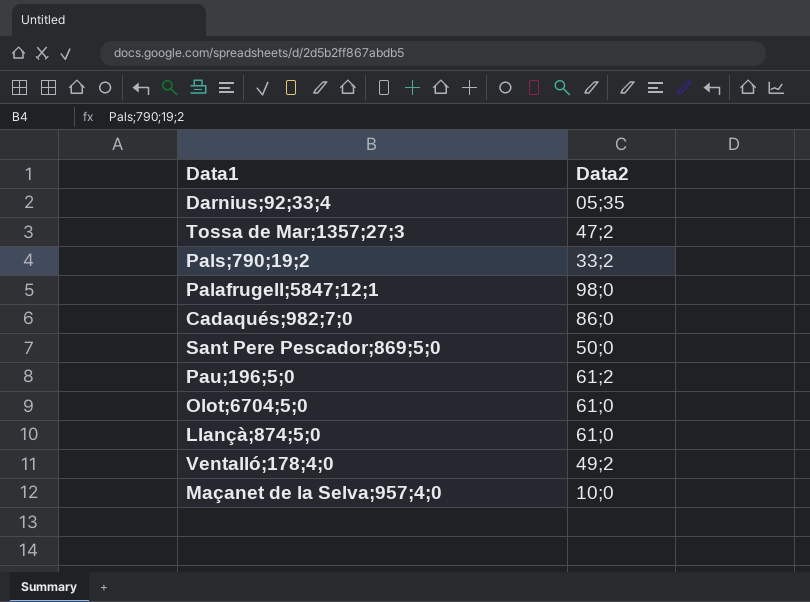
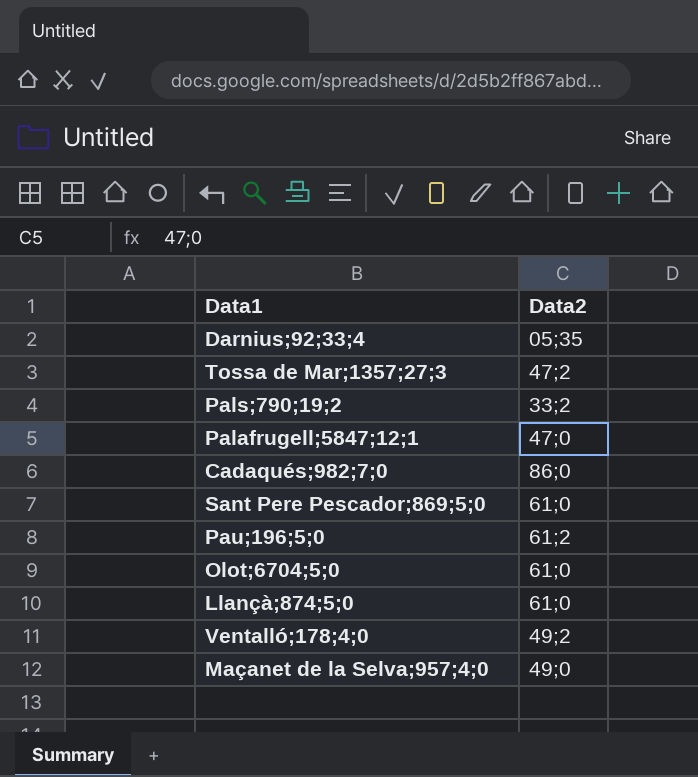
Palafrugell;5847;12;1 | Data2: 98;0 -> 47;0
Sant Pere Pescador;869;5;0 | Data2: 50;0 -> 61;0
Maçanet de la Selva;957;4;0 | Data2: 10;0 -> 49;0

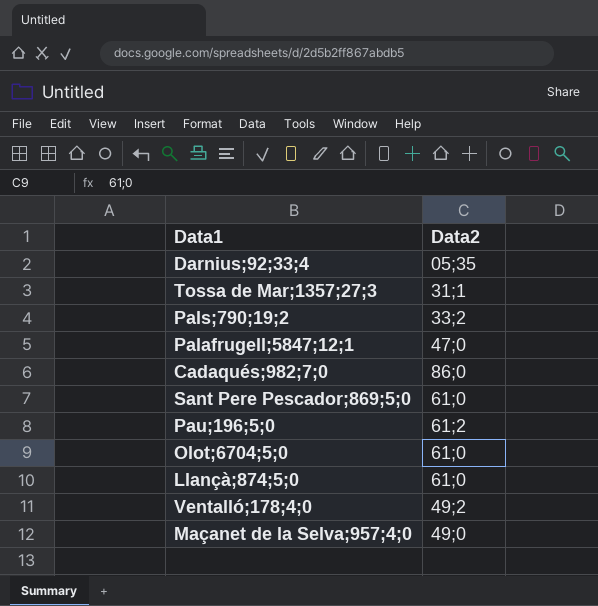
Tossa de Mar;1357;27;3 | Data2: 47;2 -> 31;1

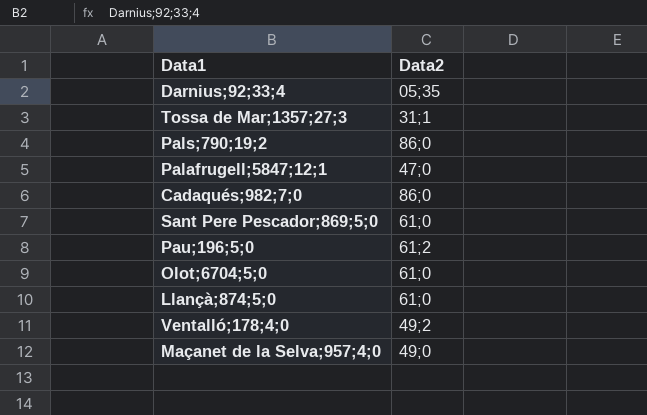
Pals;790;19;2 | Data2: 33;2 -> 86;0

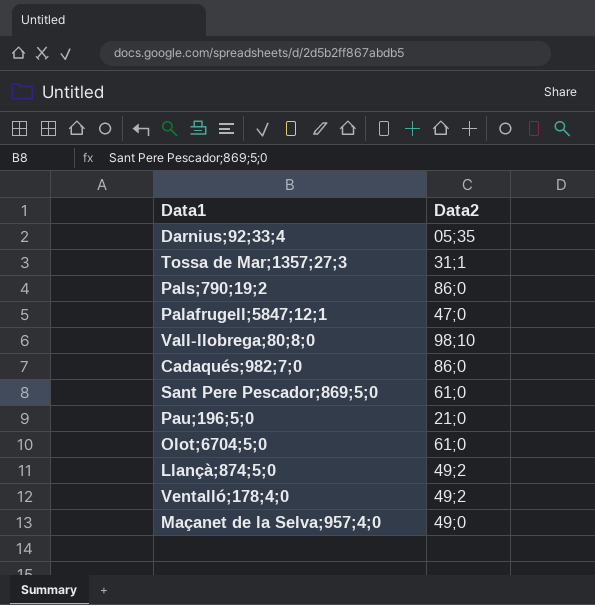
row Vall-llobrega;80;8;0: none -> 98;10
Pau;196;5;0 | Data2: 61;2 -> 21;0
Llançà;874;5;0 | Data2: 61;0 -> 49;2

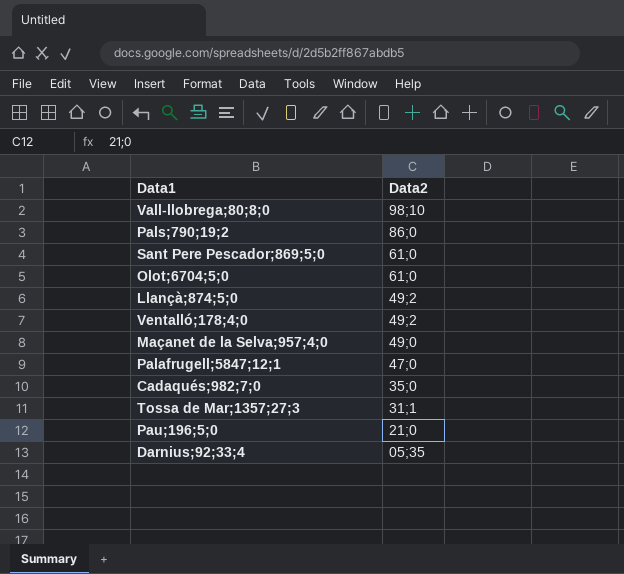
row order: none -> Data2 descending
Cadaqués;982;7;0 | Data2: 86;0 -> 35;0

